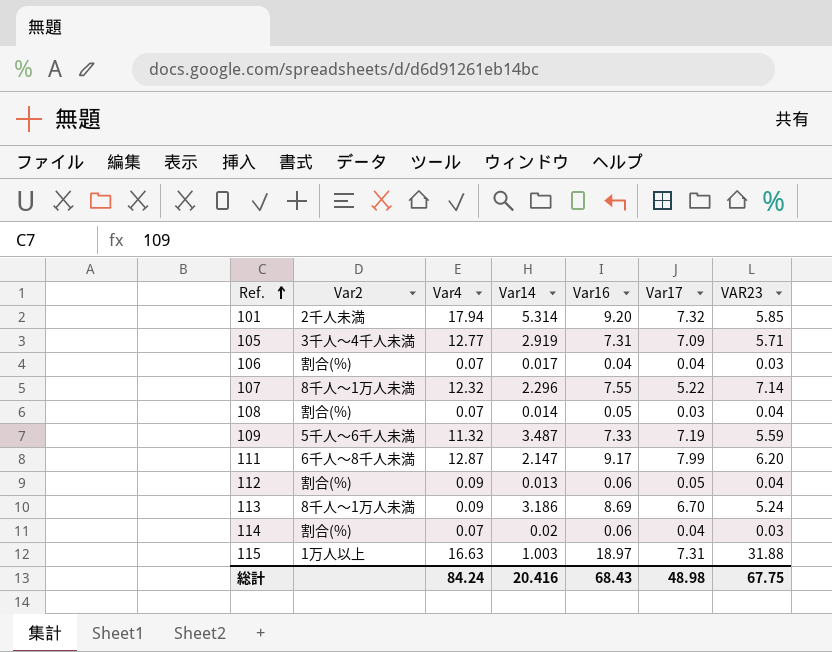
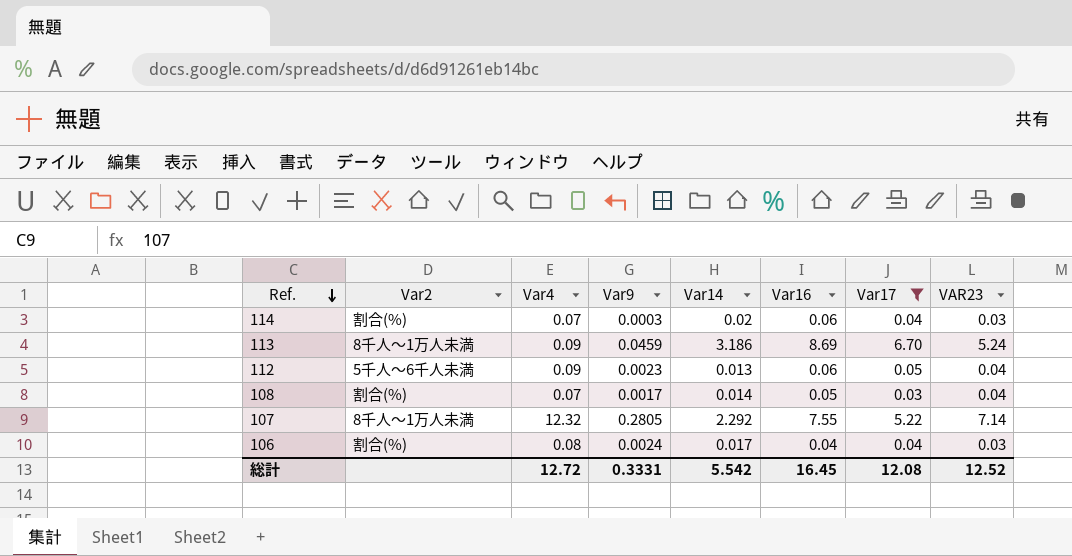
filter: none -> Var17 <= 6.70
row order: Ref. ascending -> Ref. descending
column Var9 | position: none -> 4
112 | Var2: 割合(%) -> 5千人～6千人未満
107 | Var14: 2.296 -> 2.292
106 | Var4: 0.07 -> 0.08
総計 | Var4: 84.24 -> 12.72
総計 | Var14: 20.416 -> 5.542
総計 | Var16: 68.43 -> 16.45
総計 | Var17: 48.98 -> 12.08
総計 | VAR23: 67.75 -> 12.52

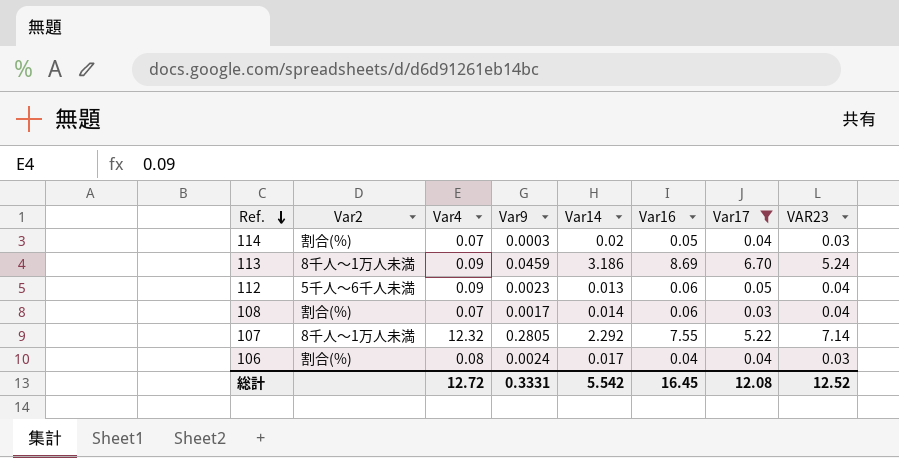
114 | Var16: 0.06 -> 0.05
108 | Var16: 0.05 -> 0.06

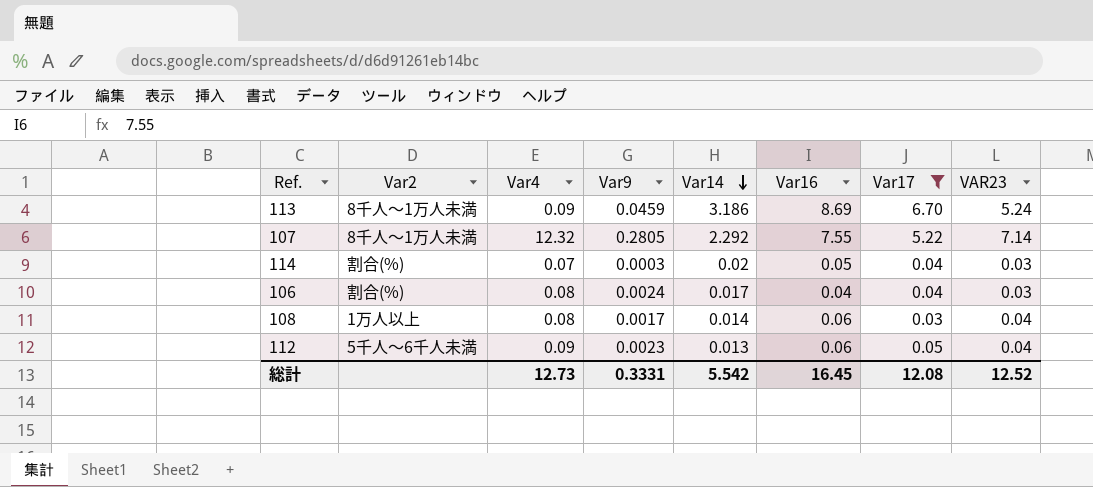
row order: Ref. descending -> Var14 descending
108 | Var2: 割合(%) -> 1万人以上
108 | Var4: 0.07 -> 0.08
総計 | Var4: 12.72 -> 12.73

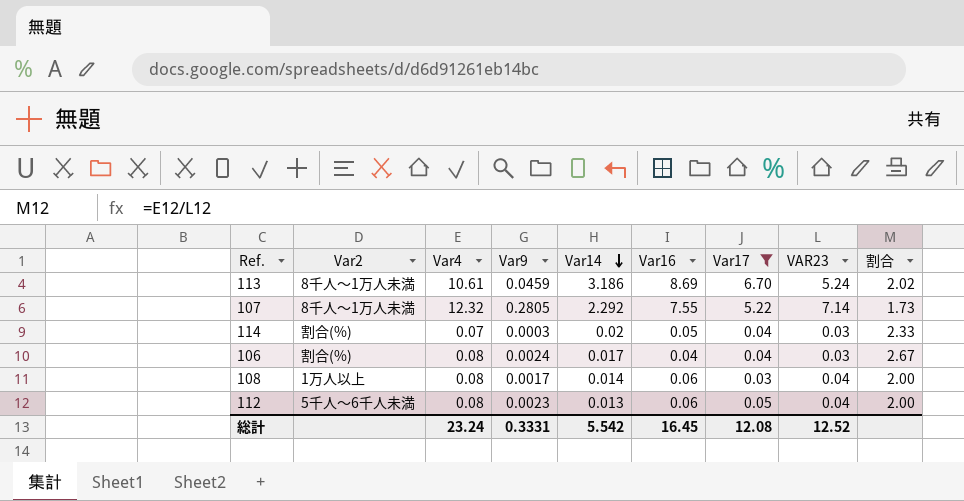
column 割合 | formula: none -> [Var4] / [VAR23]
113 | Var4: 0.09 -> 10.61
112 | Var4: 0.09 -> 0.08
総計 | Var4: 12.73 -> 23.24

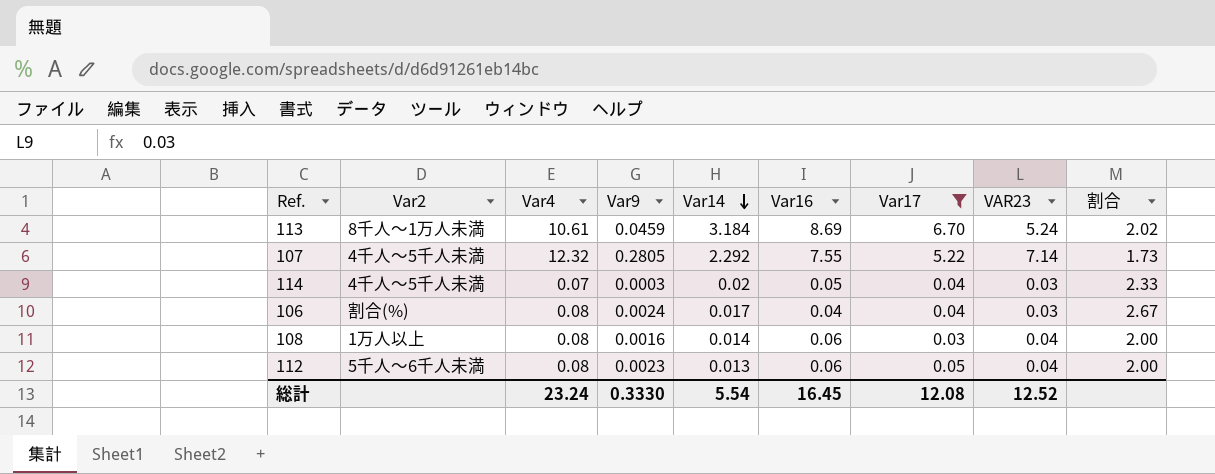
113 | Var14: 3.186 -> 3.184
107 | Var2: 8千人～1万人未満 -> 4千人～5千人未満
114 | Var2: 割合(%) -> 4千人～5千人未満
108 | Var9: 0.0017 -> 0.0016
総計 | Var9: 0.3331 -> 0.3330
総計 | Var14: 5.542 -> 5.54

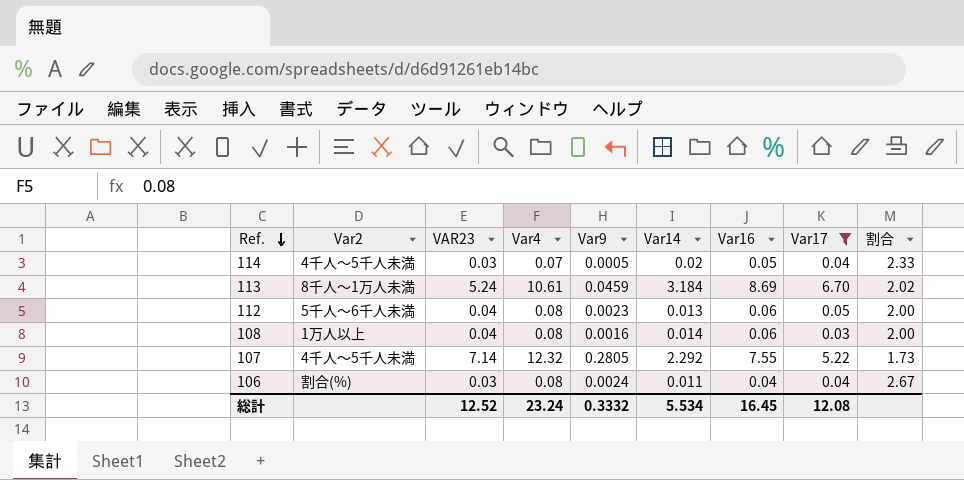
row order: Var14 descending -> Ref. descending
column VAR23 | position: 8 -> 3
114 | Var9: 0.0003 -> 0.0005
106 | Var14: 0.017 -> 0.011
総計 | Var9: 0.3330 -> 0.3332
総計 | Var14: 5.54 -> 5.534

